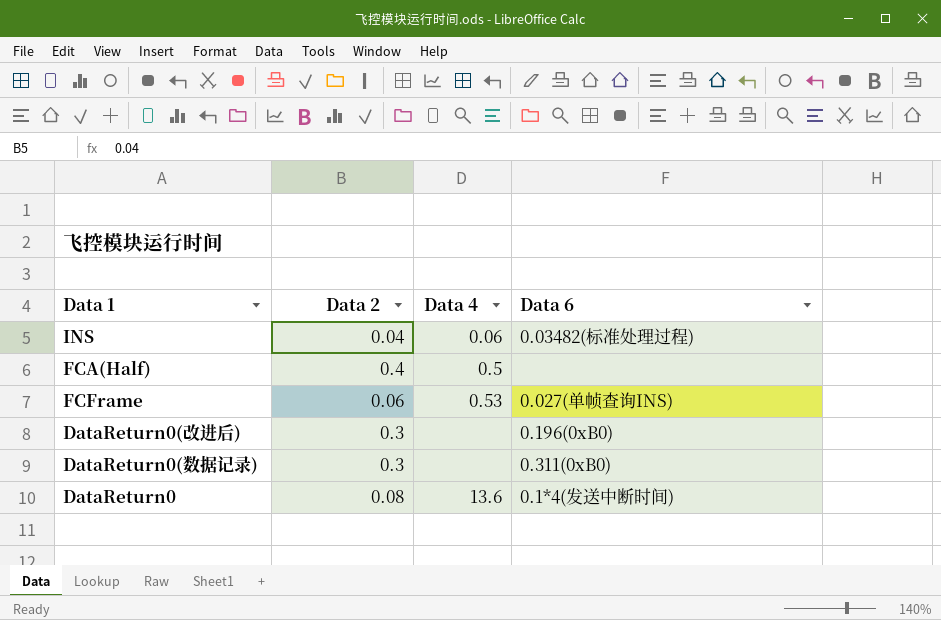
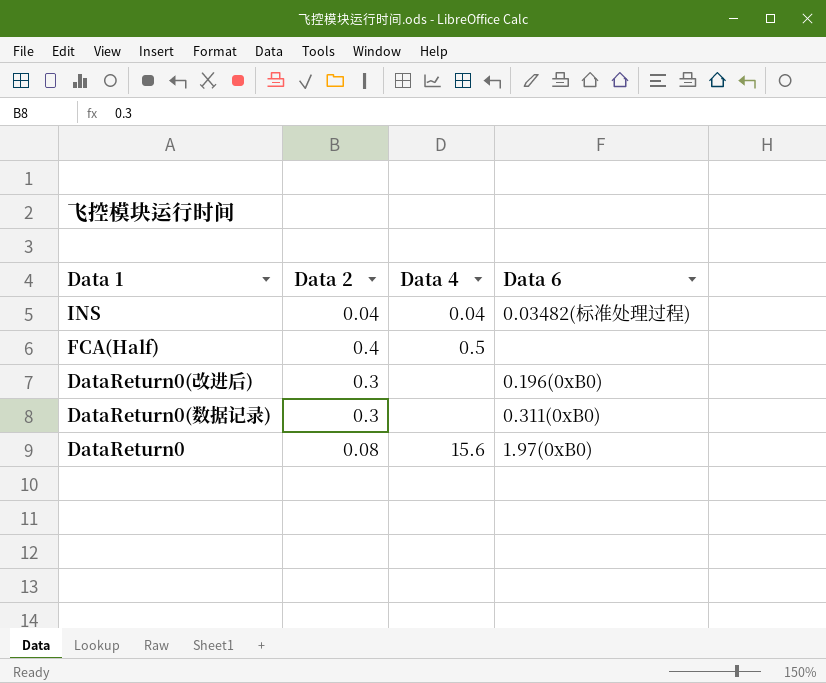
row FCFrame: 0.06 | 0.53 | 0.027(单帧查询INS) -> none
INS | Data 4: 0.06 -> 0.04
DataReturn0 | Data 4: 13.6 -> 15.6
DataReturn0 | Data 6: 0.1*4(发送中断时间) -> 1.97(0xB0)

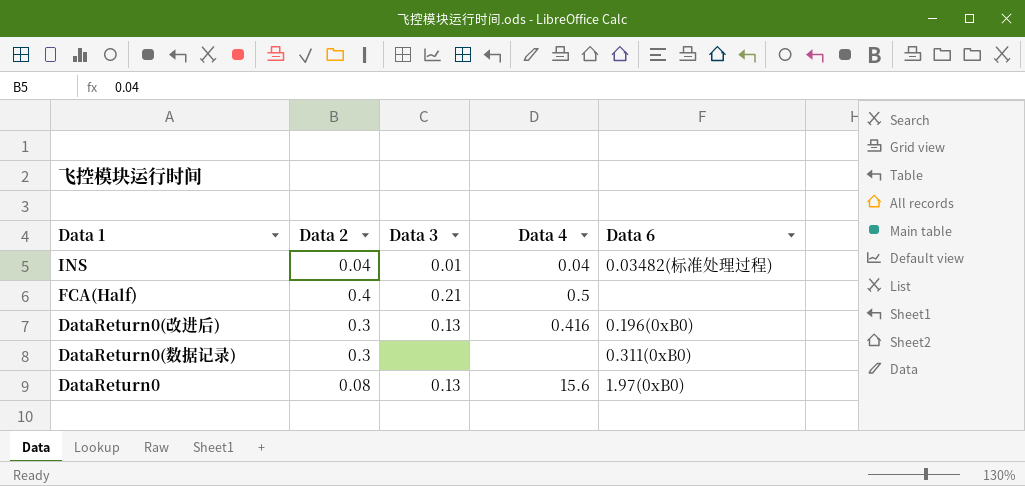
column Data 3 | position: none -> 3
DataReturn0(改进后) | Data 4: none -> 0.416

